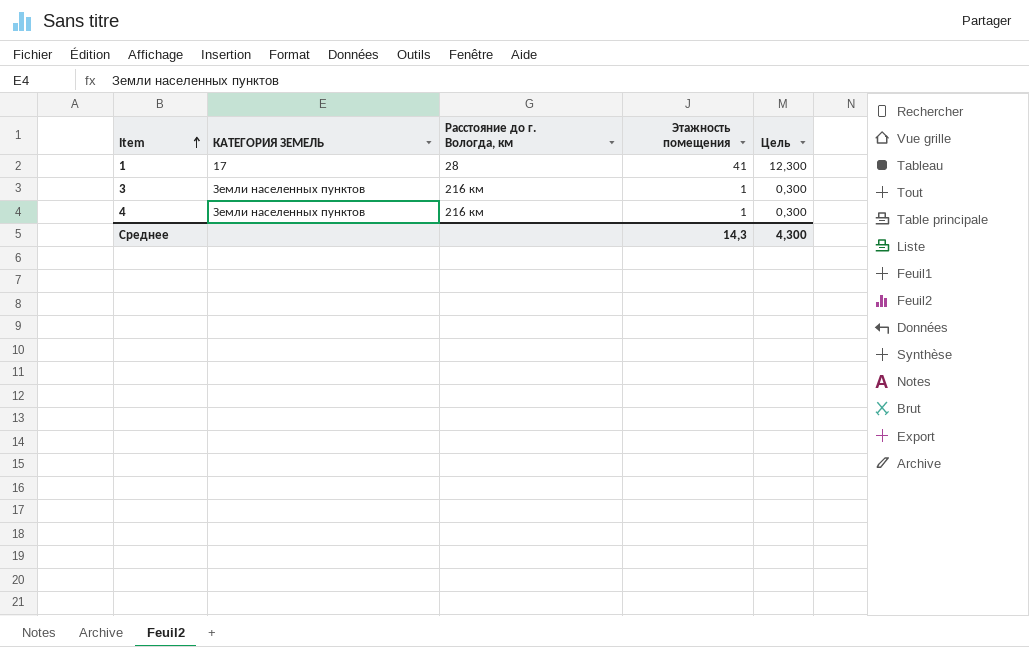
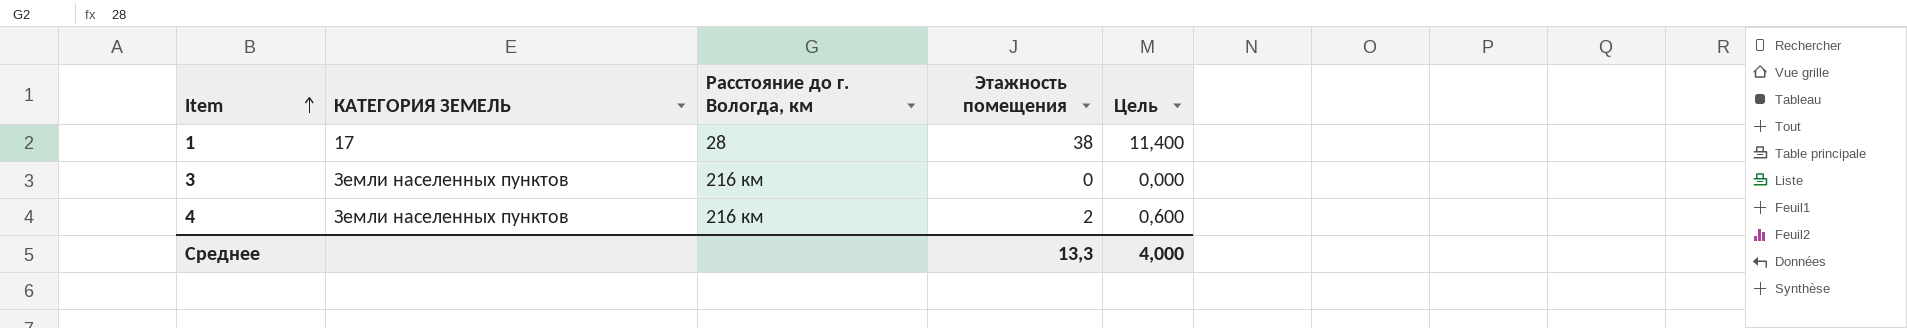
1 | Этажность помещения: 41 -> 38
1 | Цель: 12,300 -> 11,400
3 | Этажность помещения: 1 -> 0
3 | Цель: 0,300 -> 0,000
4 | Этажность помещения: 1 -> 2
4 | Цель: 0,300 -> 0,600
Среднее | Этажность помещения: 14,3 -> 13,3
Среднее | Цель: 4,300 -> 4,000

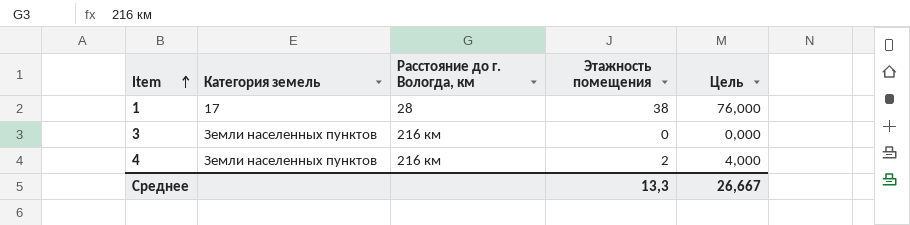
column name: КАТЕГОРИЯ ЗЕМЕЛЬ -> Категория земель
column Цель | formula: [Этажность помещения] * 0,3 -> [Этажность помещения] * 2
Среднее | Цель: 4,000 -> 26,667

